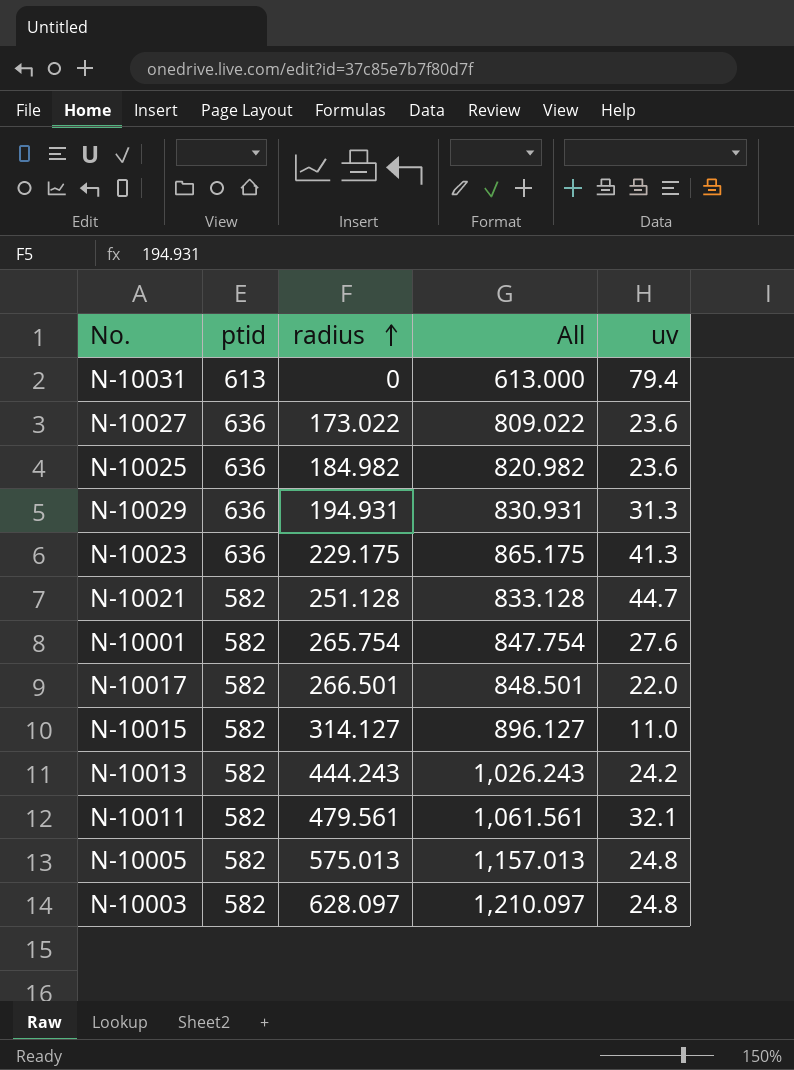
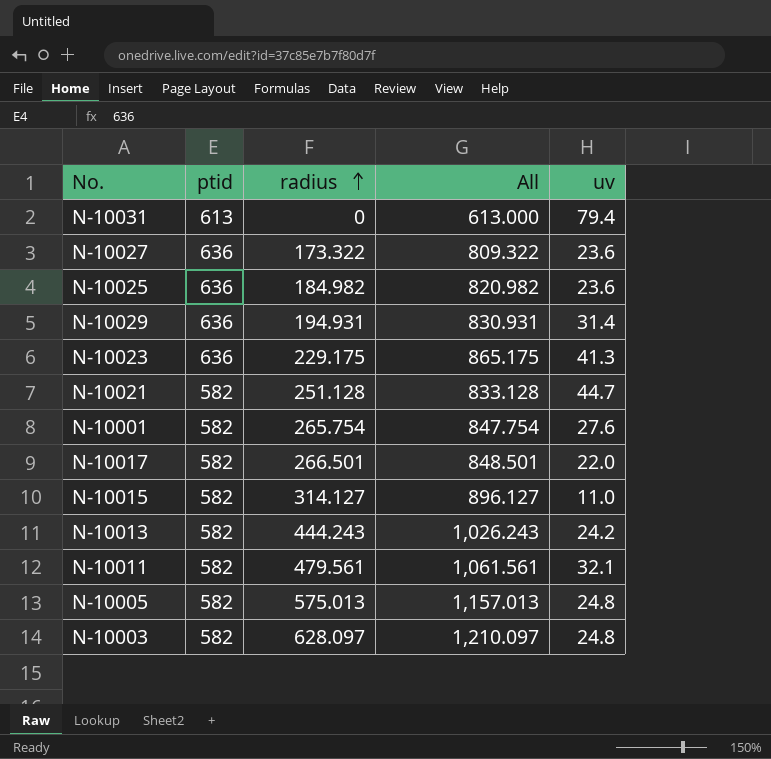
N-10027 | radius: 173.022 -> 173.322
N-10027 | All: 809.022 -> 809.322
N-10029 | uv: 31.3 -> 31.4

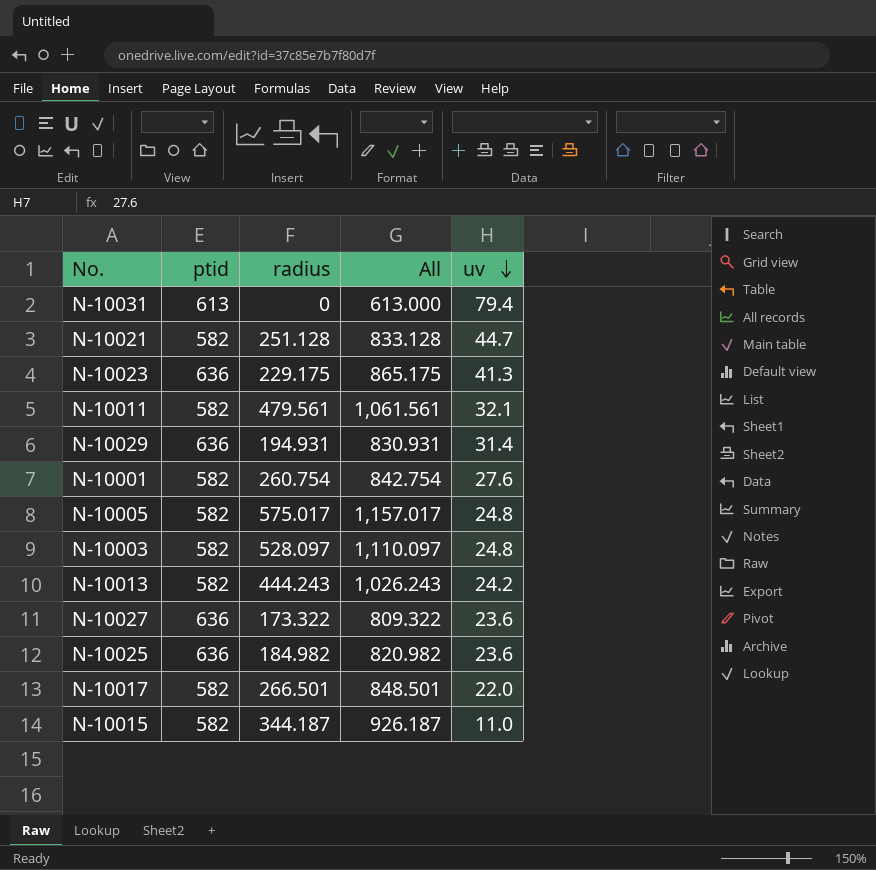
row order: radius ascending -> uv descending
N-10001 | radius: 265.754 -> 260.754
N-10001 | All: 847.754 -> 842.754
N-10005 | radius: 575.013 -> 575.017
N-10005 | All: 1,157.013 -> 1,157.017
N-10003 | radius: 628.097 -> 528.097
N-10003 | All: 1,210.097 -> 1,110.097
N-10015 | radius: 314.127 -> 344.187
N-10015 | All: 896.127 -> 926.187

